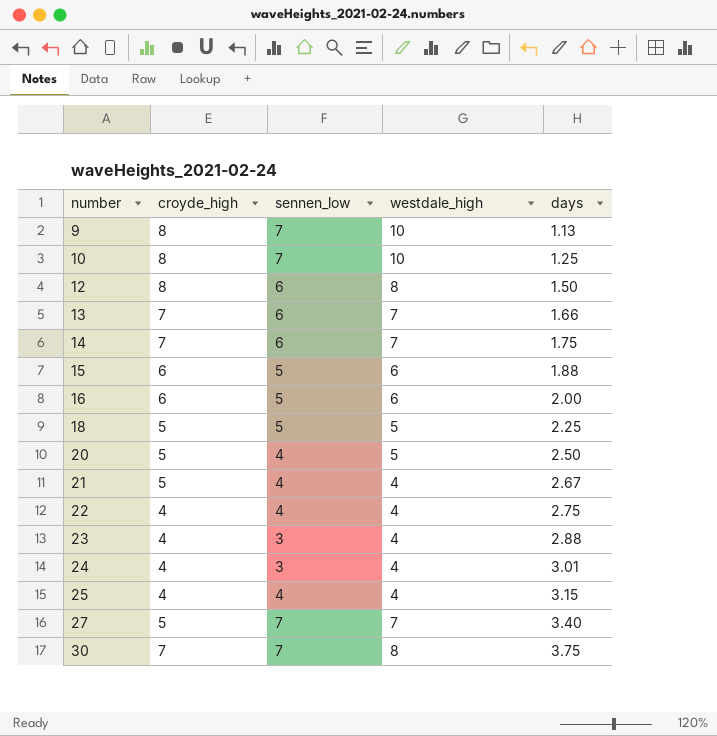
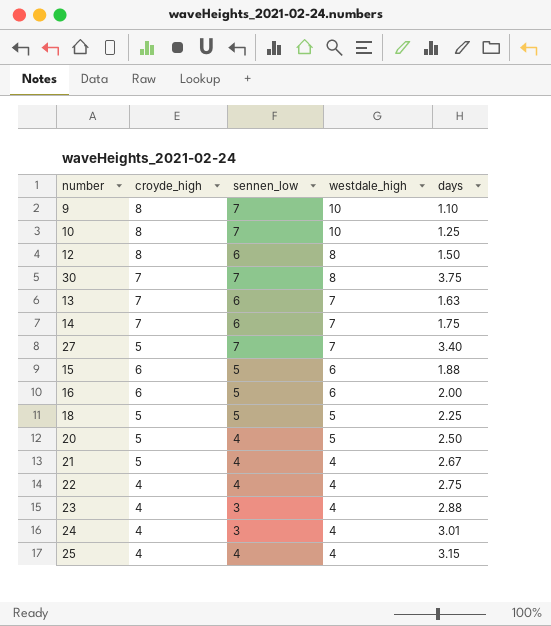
row order: number ascending -> westdale_high descending
9 | days: 1.13 -> 1.10
13 | days: 1.66 -> 1.63

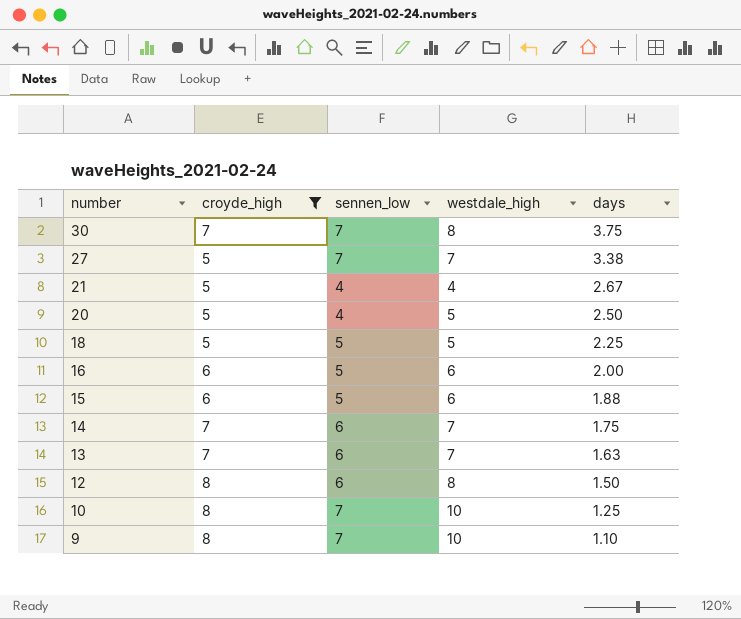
filter: none -> croyde_high != 4
row order: westdale_high descending -> number descending
27 | days: 3.40 -> 3.38

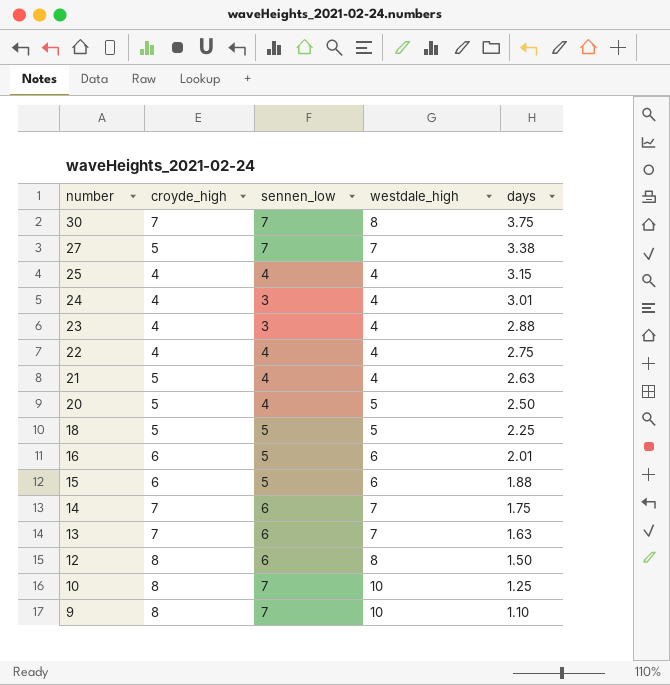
filter: croyde_high != 4 -> none
21 | days: 2.67 -> 2.63
16 | days: 2.00 -> 2.01

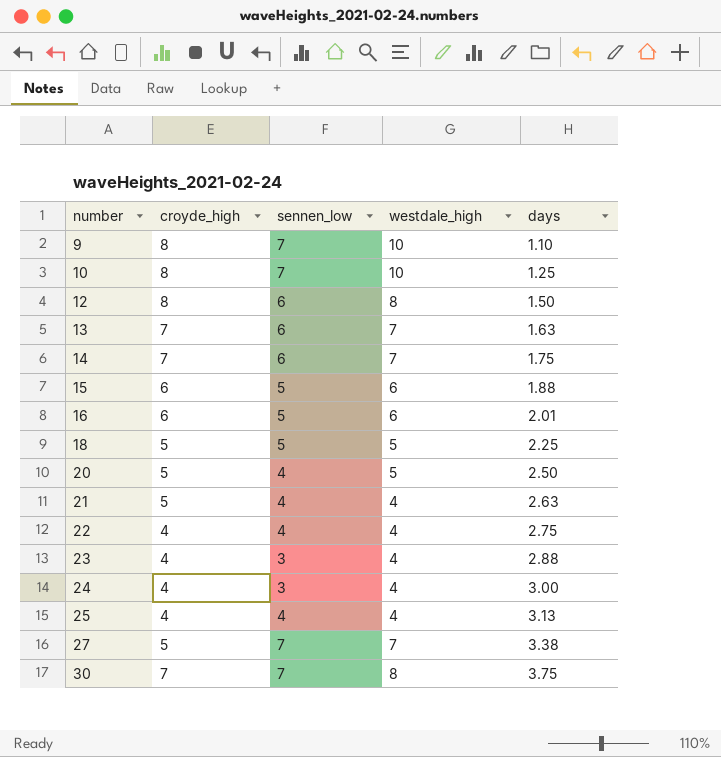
row order: number descending -> number ascending
24 | days: 3.01 -> 3.00
25 | days: 3.15 -> 3.13

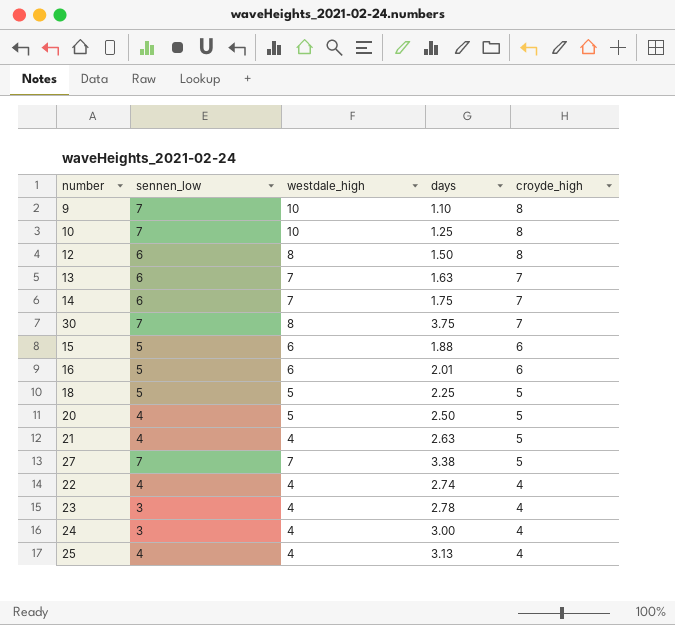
row order: number ascending -> croyde_high descending
column croyde_high | position: 2 -> 5
22 | days: 2.75 -> 2.74
23 | days: 2.88 -> 2.78

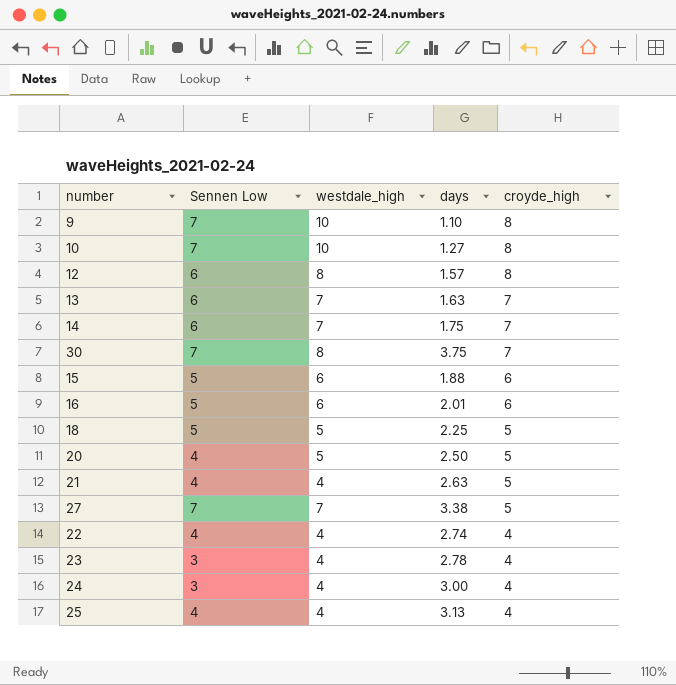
column name: sennen_low -> Sennen Low
10 | days: 1.25 -> 1.27
12 | days: 1.50 -> 1.57

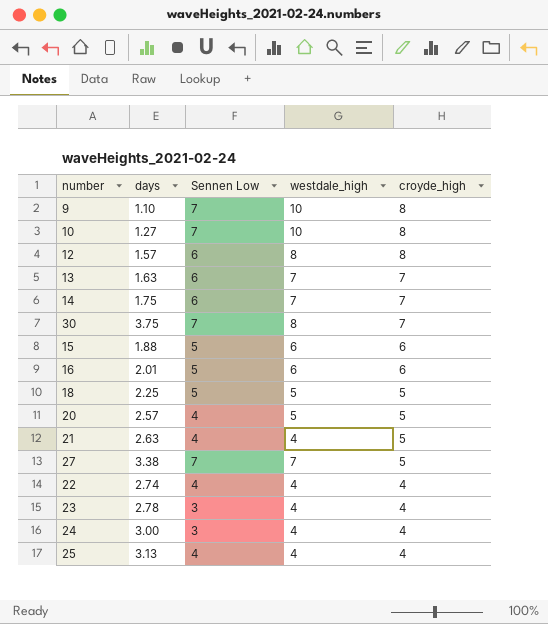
column days | position: 4 -> 2
20 | days: 2.50 -> 2.57

